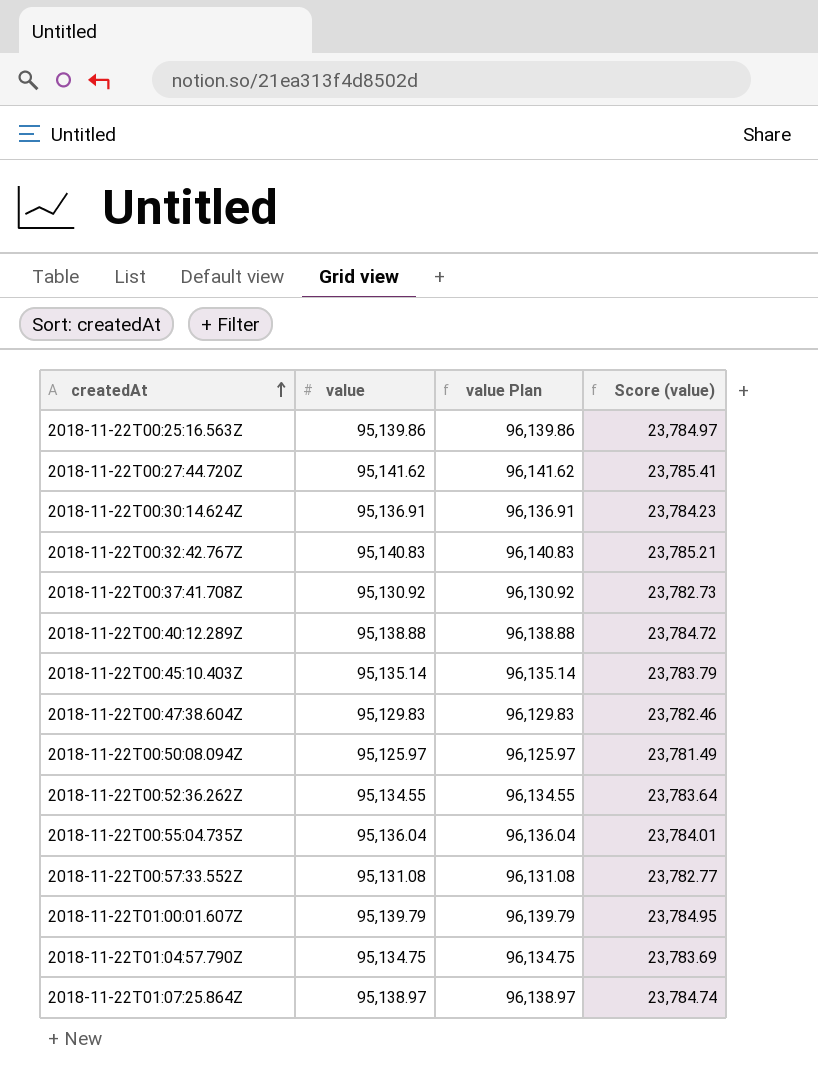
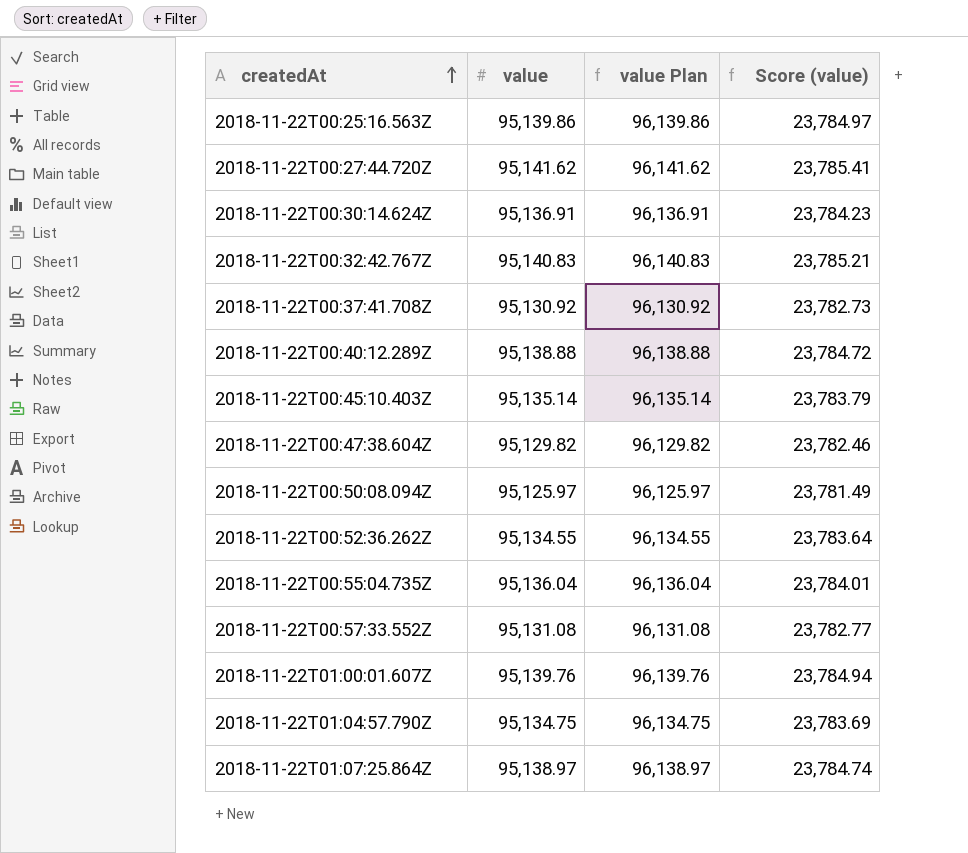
2018-11-22T00:47:38.604Z | value: 95,129.83 -> 95,129.82
2018-11-22T00:47:38.604Z | value Plan: 96,129.83 -> 96,129.82
2018-11-22T01:00:01.607Z | value: 95,139.79 -> 95,139.76
2018-11-22T01:00:01.607Z | value Plan: 96,139.79 -> 96,139.76
2018-11-22T01:00:01.607Z | Score (value): 23,784.95 -> 23,784.94

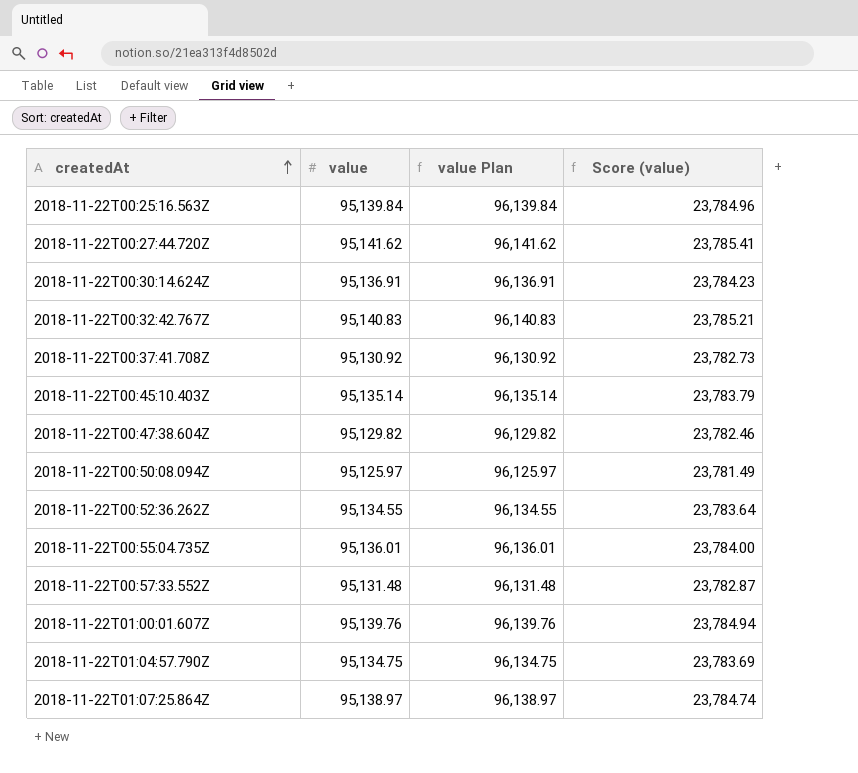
row 2018-11-22T00:40:12.289Z: 95,138.88 | 96,138.88 | 23,784.72 -> none
2018-11-22T00:25:16.563Z | value: 95,139.86 -> 95,139.84
2018-11-22T00:25:16.563Z | value Plan: 96,139.86 -> 96,139.84
2018-11-22T00:25:16.563Z | Score (value): 23,784.97 -> 23,784.96
2018-11-22T00:55:04.735Z | value: 95,136.04 -> 95,136.01
2018-11-22T00:55:04.735Z | value Plan: 96,136.04 -> 96,136.01
2018-11-22T00:55:04.735Z | Score (value): 23,784.01 -> 23,784.00
2018-11-22T00:57:33.552Z | value: 95,131.08 -> 95,131.48
2018-11-22T00:57:33.552Z | value Plan: 96,131.08 -> 96,131.48
2018-11-22T00:57:33.552Z | Score (value): 23,782.77 -> 23,782.87

